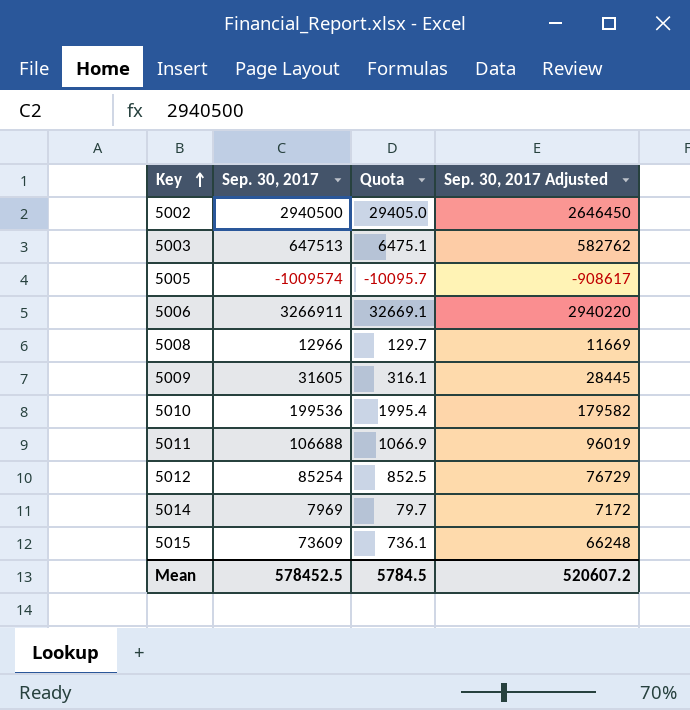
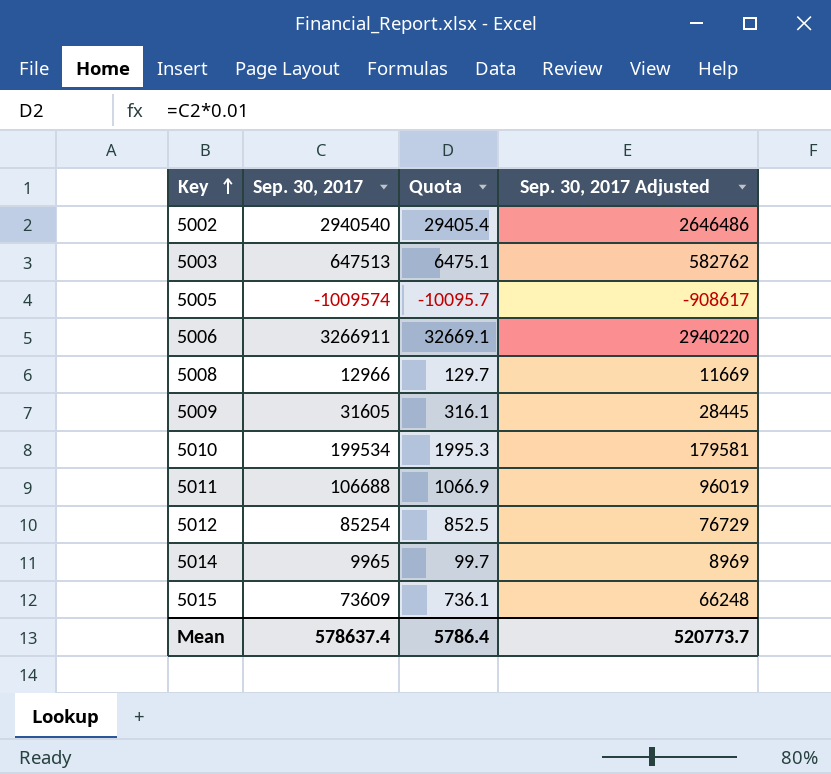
5002 | Sep. 30, 2017: 2940500 -> 2940540
5002 | Quota: 29405.0 -> 29405.4
5002 | Sep. 30, 2017 Adjusted: 2646450 -> 2646486
5010 | Sep. 30, 2017: 199536 -> 199534
5010 | Quota: 1995.4 -> 1995.3
5010 | Sep. 30, 2017 Adjusted: 179582 -> 179581
5014 | Sep. 30, 2017: 7969 -> 9965
5014 | Quota: 79.7 -> 99.7
5014 | Sep. 30, 2017 Adjusted: 7172 -> 8969
Mean | Sep. 30, 2017: 578452.5 -> 578637.4
Mean | Quota: 5784.5 -> 5786.4
Mean | Sep. 30, 2017 Adjusted: 520607.2 -> 520773.7

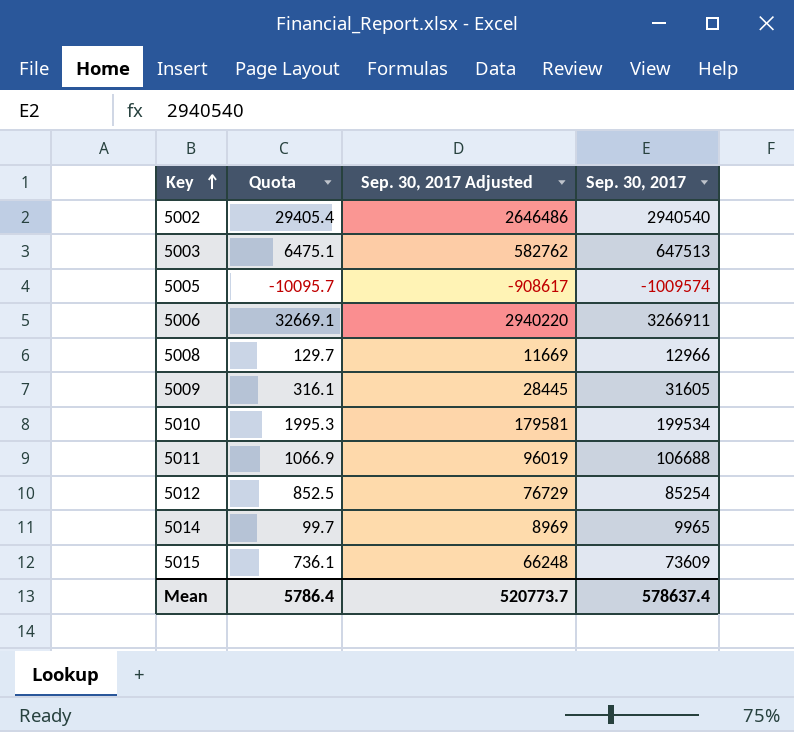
column Sep. 30, 2017 | position: 2 -> 4

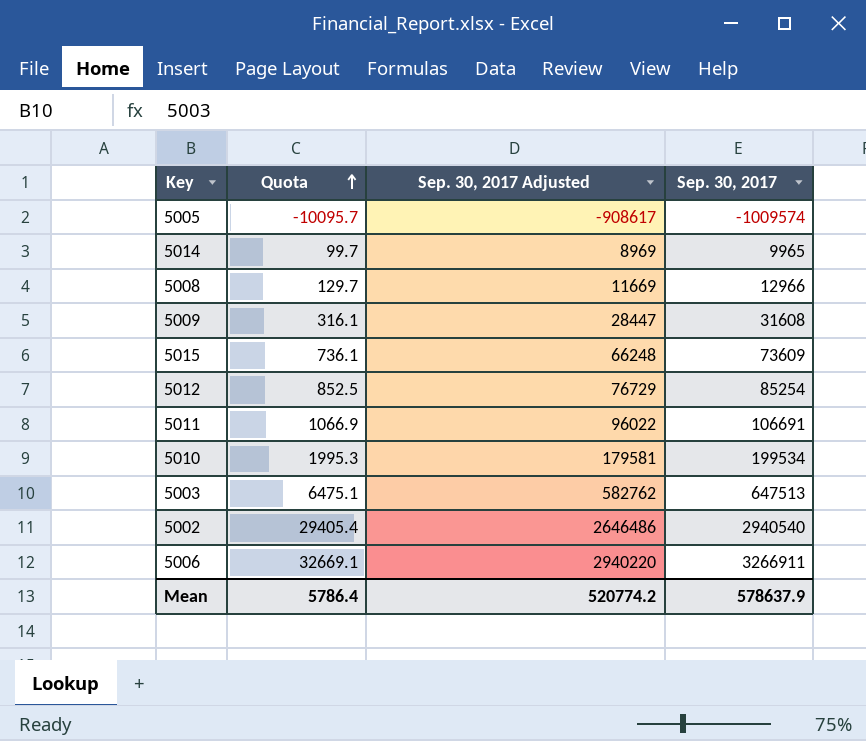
row order: Key ascending -> Quota ascending
5009 | Sep. 30, 2017 Adjusted: 28445 -> 28447
5009 | Sep. 30, 2017: 31605 -> 31608
5011 | Sep. 30, 2017 Adjusted: 96019 -> 96022
5011 | Sep. 30, 2017: 106688 -> 106691
Mean | Sep. 30, 2017 Adjusted: 520773.7 -> 520774.2
Mean | Sep. 30, 2017: 578637.4 -> 578637.9

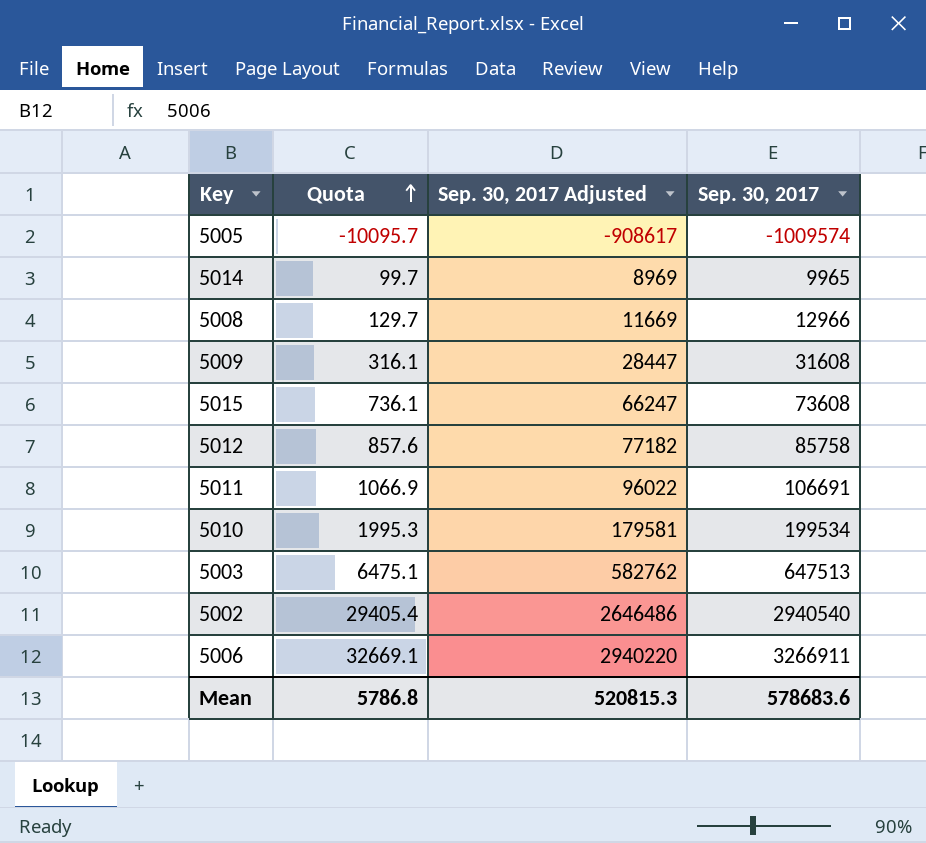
5015 | Sep. 30, 2017 Adjusted: 66248 -> 66247
5015 | Sep. 30, 2017: 73609 -> 73608
5012 | Quota: 852.5 -> 857.6
5012 | Sep. 30, 2017 Adjusted: 76729 -> 77182
5012 | Sep. 30, 2017: 85254 -> 85758
Mean | Quota: 5786.4 -> 5786.8
Mean | Sep. 30, 2017 Adjusted: 520774.2 -> 520815.3
Mean | Sep. 30, 2017: 578637.9 -> 578683.6

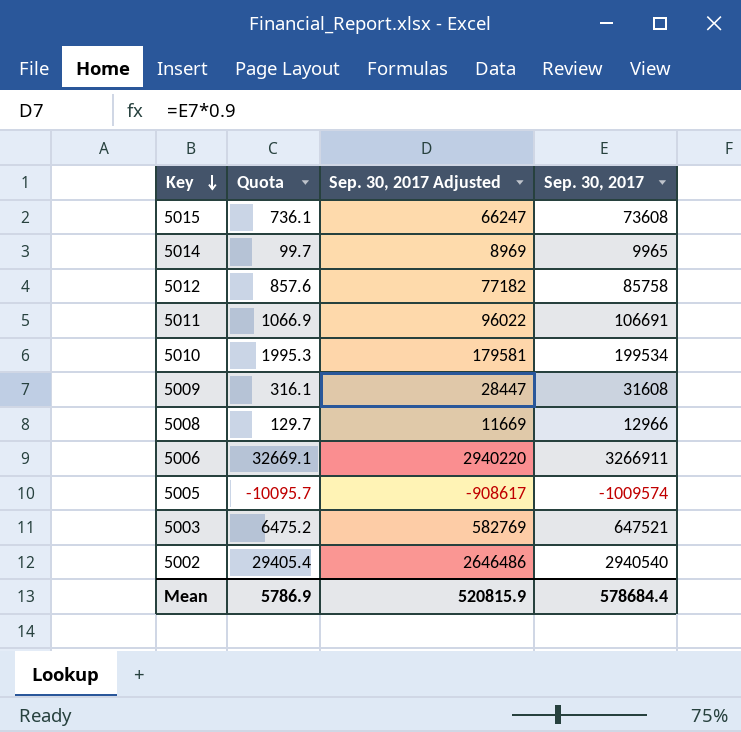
row order: Quota ascending -> Key descending
5003 | Quota: 6475.1 -> 6475.2
5003 | Sep. 30, 2017 Adjusted: 582762 -> 582769
5003 | Sep. 30, 2017: 647513 -> 647521
Mean | Quota: 5786.8 -> 5786.9
Mean | Sep. 30, 2017 Adjusted: 520815.3 -> 520815.9
Mean | Sep. 30, 2017: 578683.6 -> 578684.4

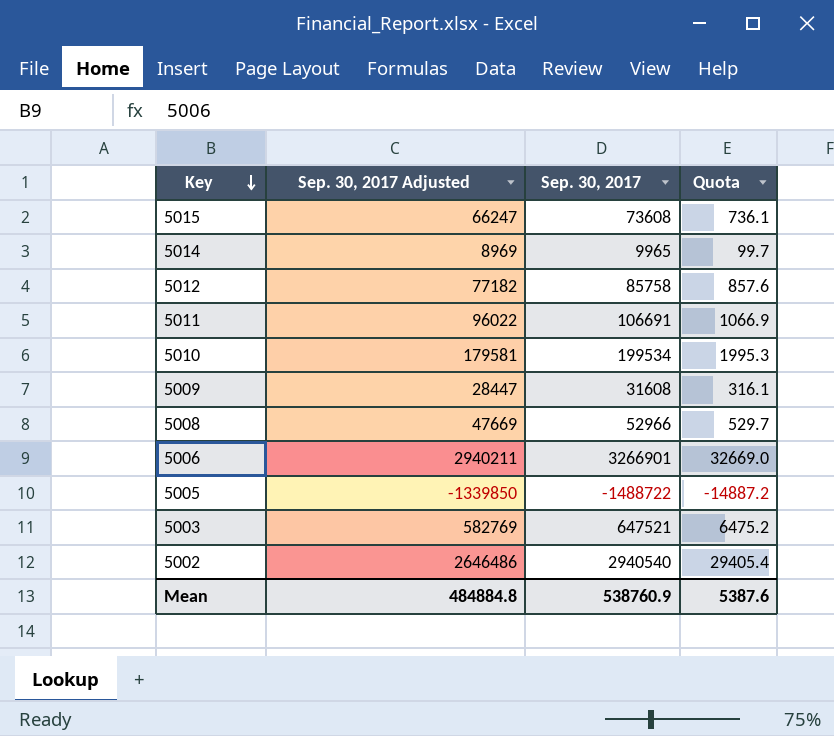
column Quota | position: 2 -> 4
5008 | Sep. 30, 2017 Adjusted: 11669 -> 47669
5008 | Sep. 30, 2017: 12966 -> 52966
5008 | Quota: 129.7 -> 529.7
5006 | Sep. 30, 2017 Adjusted: 2940220 -> 2940211
5006 | Sep. 30, 2017: 3266911 -> 3266901
5006 | Quota: 32669.1 -> 32669.0
5005 | Sep. 30, 2017 Adjusted: -908617 -> -1339850
5005 | Sep. 30, 2017: -1009574 -> -1488722
5005 | Quota: -10095.7 -> -14887.2
Mean | Sep. 30, 2017 Adjusted: 520815.9 -> 484884.8
Mean | Sep. 30, 2017: 578684.4 -> 538760.9
Mean | Quota: 5786.9 -> 5387.6

